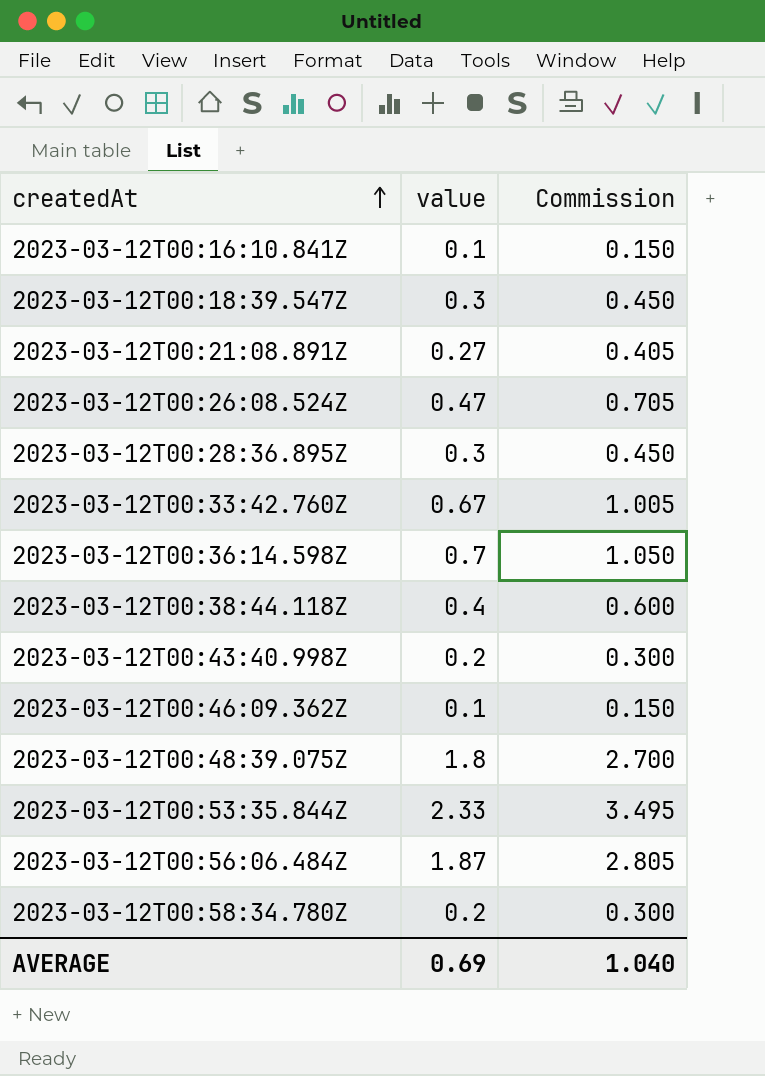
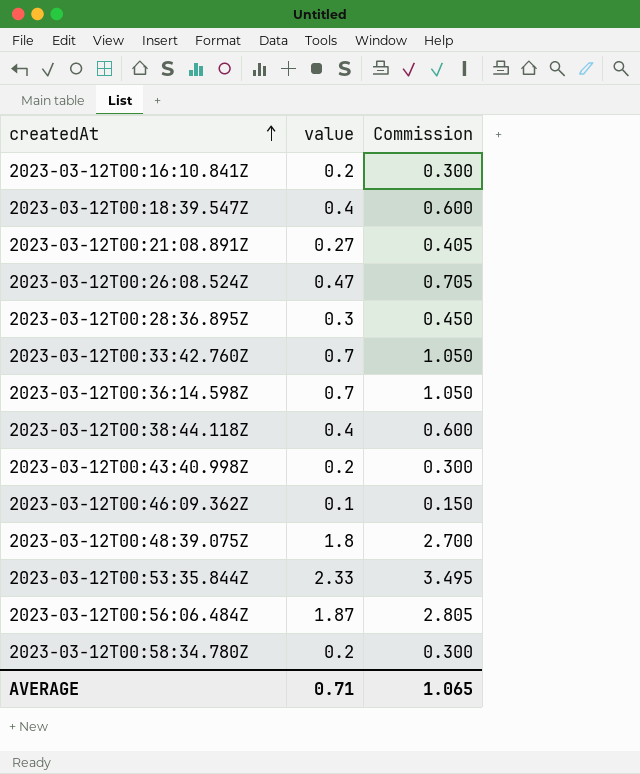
2023-03-12T00:16:10.841Z | value: 0.1 -> 0.2
2023-03-12T00:16:10.841Z | Commission: 0.150 -> 0.300
2023-03-12T00:18:39.547Z | value: 0.3 -> 0.4
2023-03-12T00:18:39.547Z | Commission: 0.450 -> 0.600
2023-03-12T00:33:42.760Z | value: 0.67 -> 0.7
2023-03-12T00:33:42.760Z | Commission: 1.005 -> 1.050
AVERAGE | value: 0.69 -> 0.71
AVERAGE | Commission: 1.040 -> 1.065

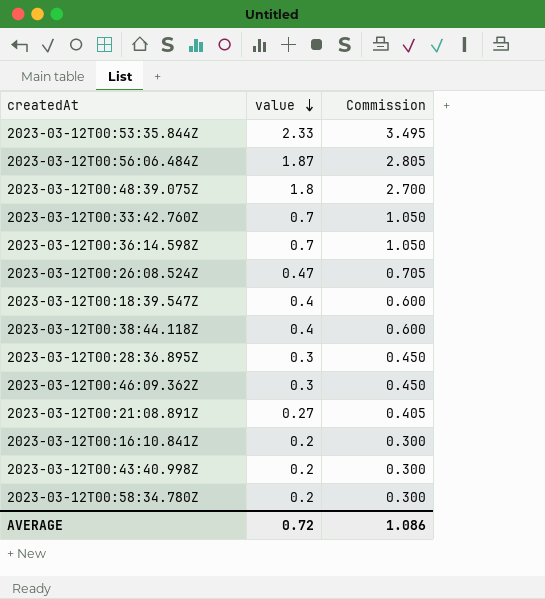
row order: createdAt ascending -> value descending
2023-03-12T00:46:09.362Z | value: 0.1 -> 0.3
2023-03-12T00:46:09.362Z | Commission: 0.150 -> 0.450
AVERAGE | value: 0.71 -> 0.72
AVERAGE | Commission: 1.065 -> 1.086

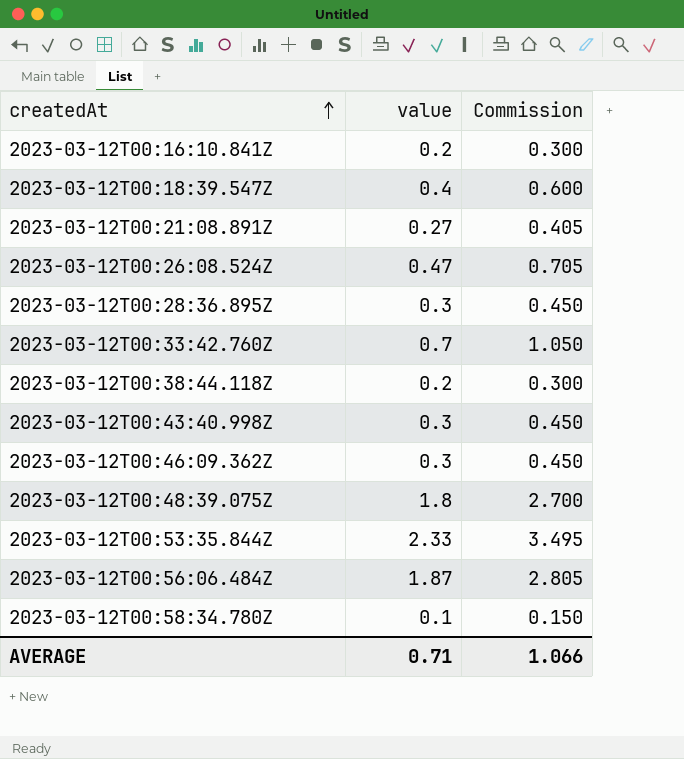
row order: value descending -> createdAt ascending
row 2023-03-12T00:36:14.598Z: 0.7 | 1.050 -> none
2023-03-12T00:38:44.118Z | value: 0.4 -> 0.2
2023-03-12T00:38:44.118Z | Commission: 0.600 -> 0.300
2023-03-12T00:43:40.998Z | value: 0.2 -> 0.3
2023-03-12T00:43:40.998Z | Commission: 0.300 -> 0.450
2023-03-12T00:58:34.780Z | value: 0.2 -> 0.1
2023-03-12T00:58:34.780Z | Commission: 0.300 -> 0.150
AVERAGE | value: 0.72 -> 0.71
AVERAGE | Commission: 1.086 -> 1.066

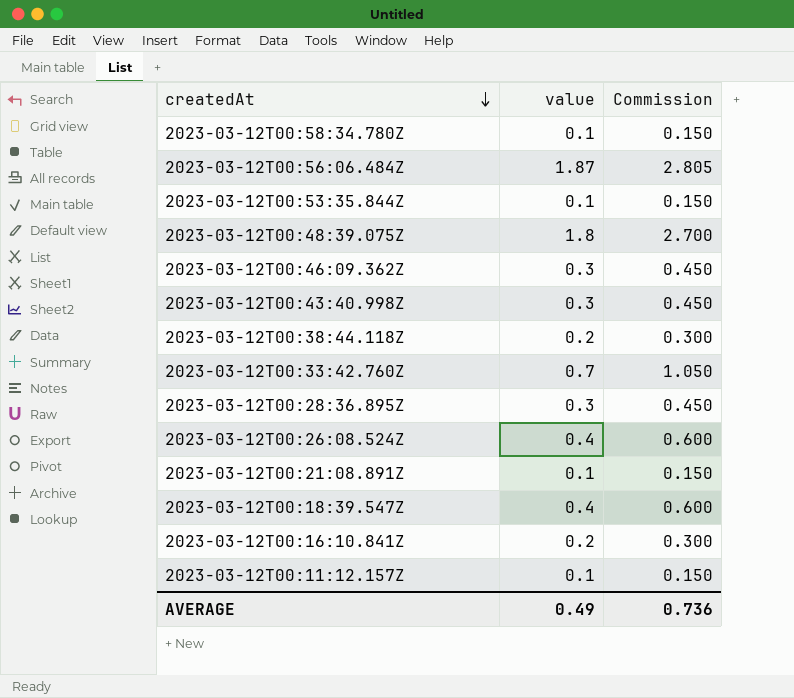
row order: createdAt ascending -> createdAt descending
2023-03-12T00:53:35.844Z | value: 2.33 -> 0.1
2023-03-12T00:53:35.844Z | Commission: 3.495 -> 0.150
2023-03-12T00:26:08.524Z | value: 0.47 -> 0.4
2023-03-12T00:26:08.524Z | Commission: 0.705 -> 0.600
2023-03-12T00:21:08.891Z | value: 0.27 -> 0.1
2023-03-12T00:21:08.891Z | Commission: 0.405 -> 0.150
row 2023-03-12T00:11:12.157Z: none -> 0.1 | 0.150
AVERAGE | value: 0.71 -> 0.49
AVERAGE | Commission: 1.066 -> 0.736

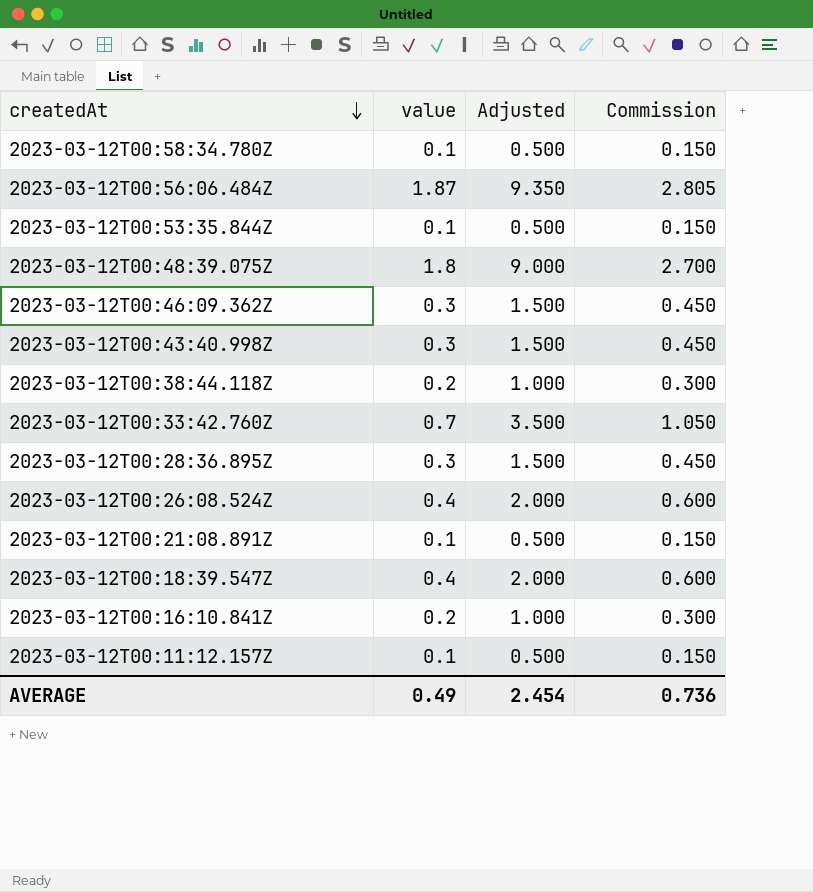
column Adjusted | formula: none -> [value] * 5

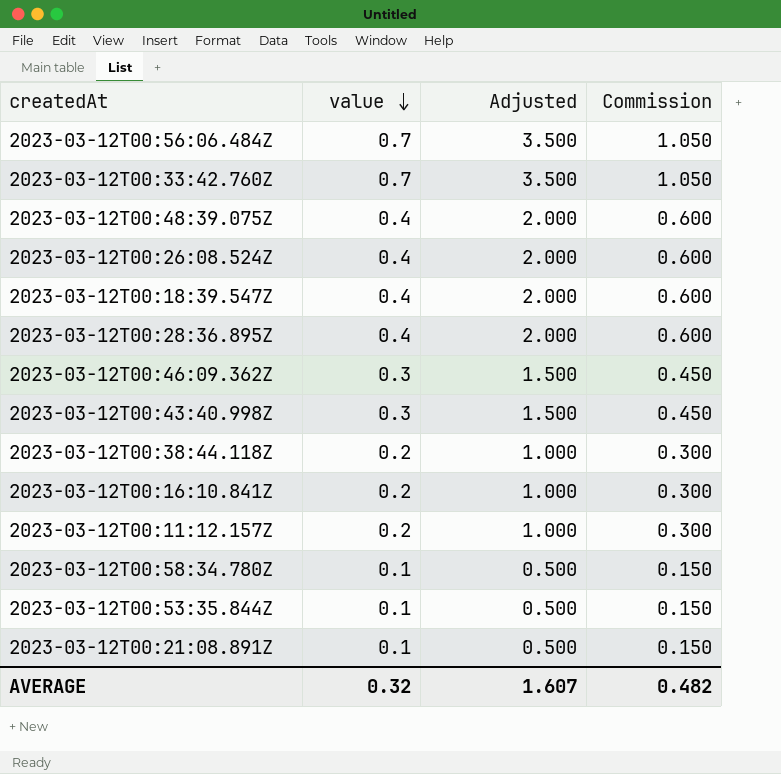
row order: createdAt descending -> value descending
2023-03-12T00:56:06.484Z | value: 1.87 -> 0.7
2023-03-12T00:56:06.484Z | Adjusted: 9.350 -> 3.500
2023-03-12T00:56:06.484Z | Commission: 2.805 -> 1.050
2023-03-12T00:48:39.075Z | value: 1.8 -> 0.4
2023-03-12T00:48:39.075Z | Adjusted: 9.000 -> 2.000
2023-03-12T00:48:39.075Z | Commission: 2.700 -> 0.600
2023-03-12T00:28:36.895Z | value: 0.3 -> 0.4
2023-03-12T00:28:36.895Z | Adjusted: 1.500 -> 2.000
2023-03-12T00:28:36.895Z | Commission: 0.450 -> 0.600
2023-03-12T00:11:12.157Z | value: 0.1 -> 0.2
2023-03-12T00:11:12.157Z | Adjusted: 0.500 -> 1.000
2023-03-12T00:11:12.157Z | Commission: 0.150 -> 0.300
AVERAGE | value: 0.49 -> 0.32
AVERAGE | Adjusted: 2.454 -> 1.607
AVERAGE | Commission: 0.736 -> 0.482

